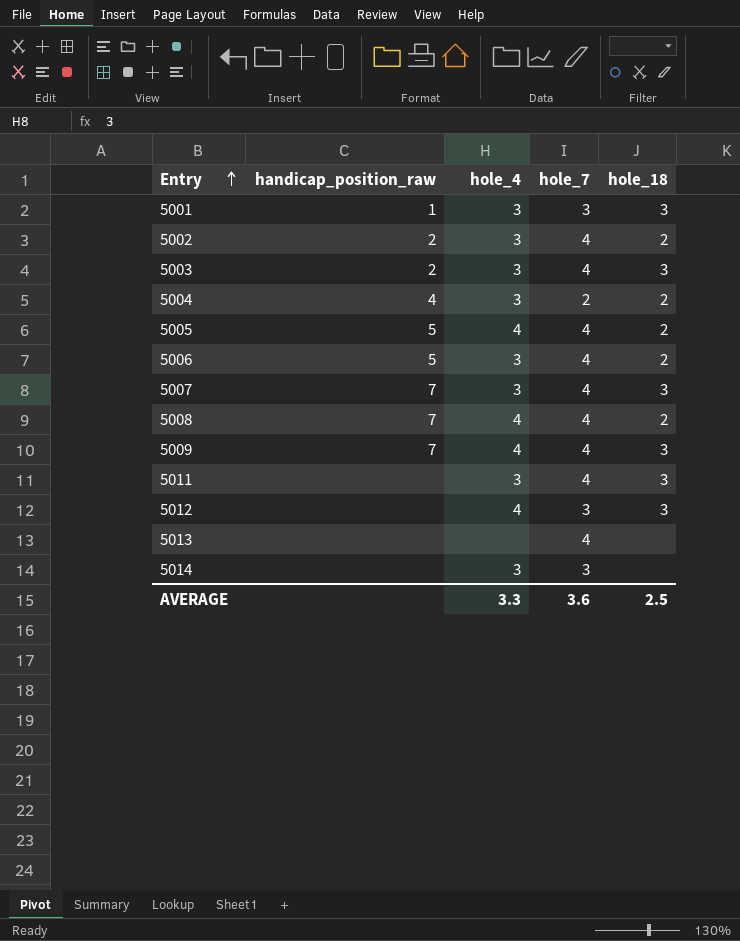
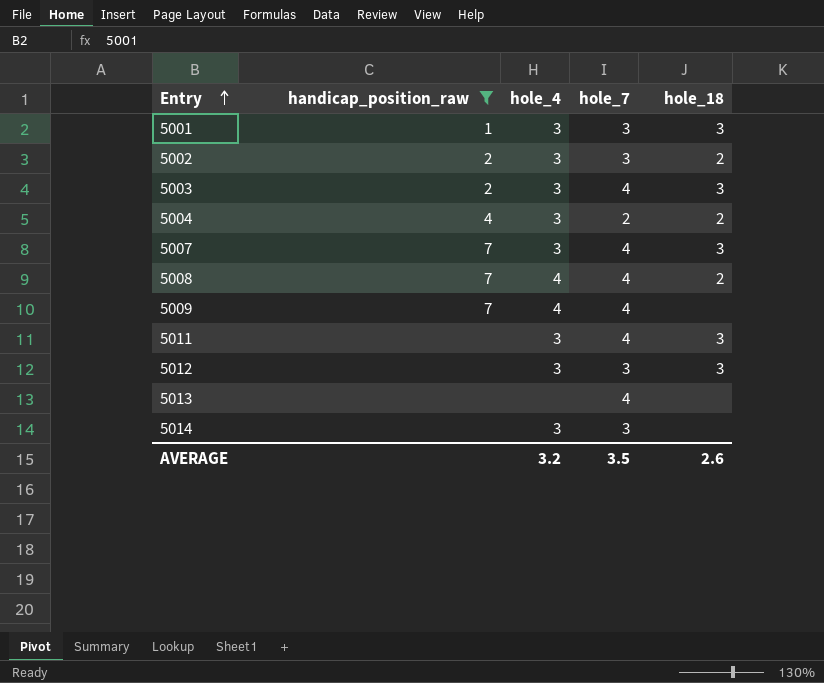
filter: none -> handicap_position_raw != 5
5002 | hole_7: 4 -> 3
5009 | hole_18: 3 -> none
5012 | hole_4: 4 -> 3
AVERAGE | hole_4: 3.3 -> 3.2
AVERAGE | hole_7: 3.6 -> 3.5
AVERAGE | hole_18: 2.5 -> 2.6

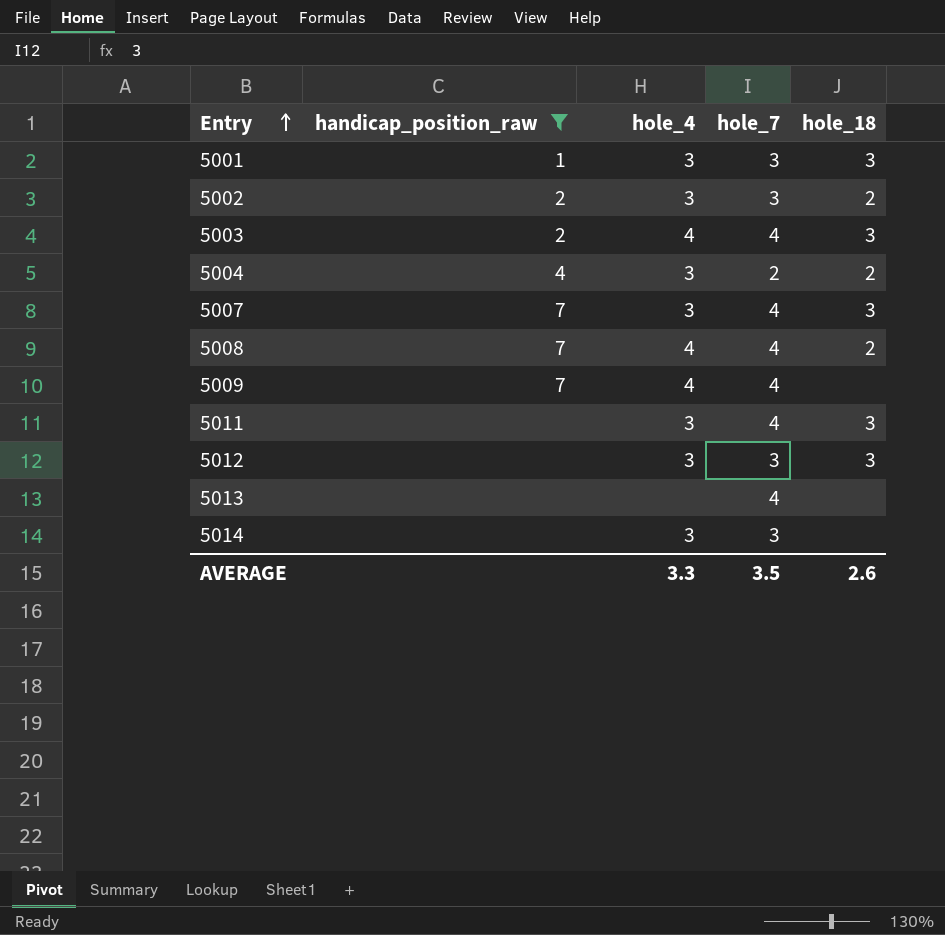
5003 | hole_4: 3 -> 4
AVERAGE | hole_4: 3.2 -> 3.3

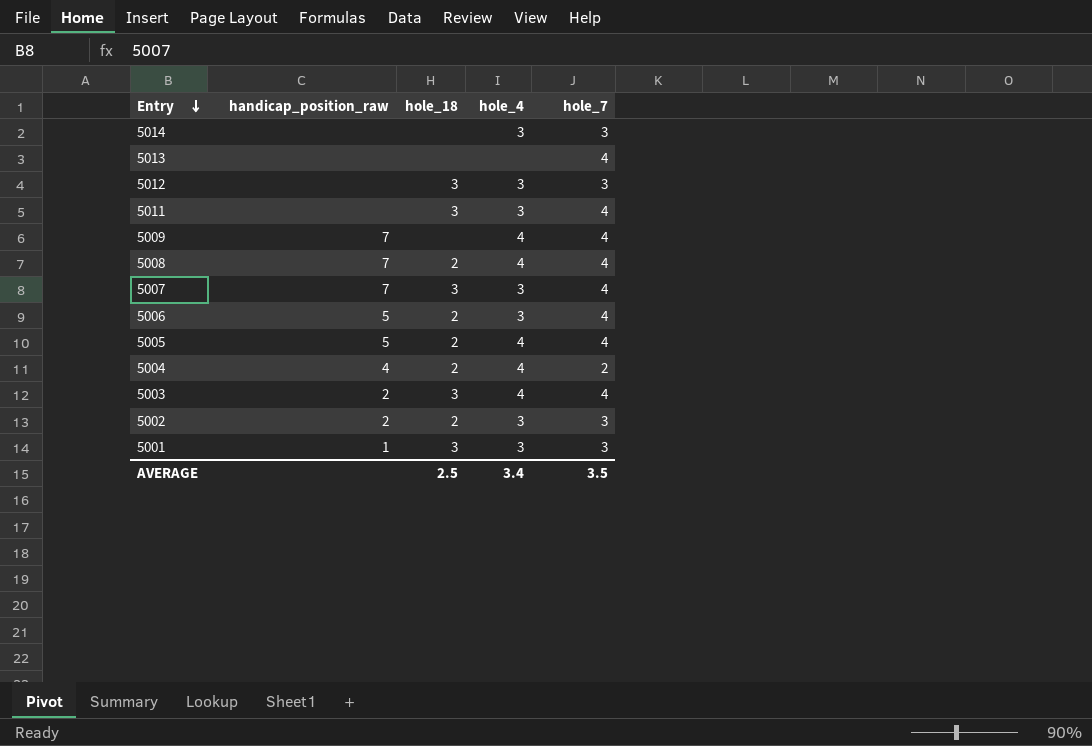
filter: handicap_position_raw != 5 -> none
row order: Entry ascending -> Entry descending
column hole_18 | position: 5 -> 3
5004 | hole_4: 3 -> 4
AVERAGE | hole_18: 2.6 -> 2.5
AVERAGE | hole_4: 3.3 -> 3.4

